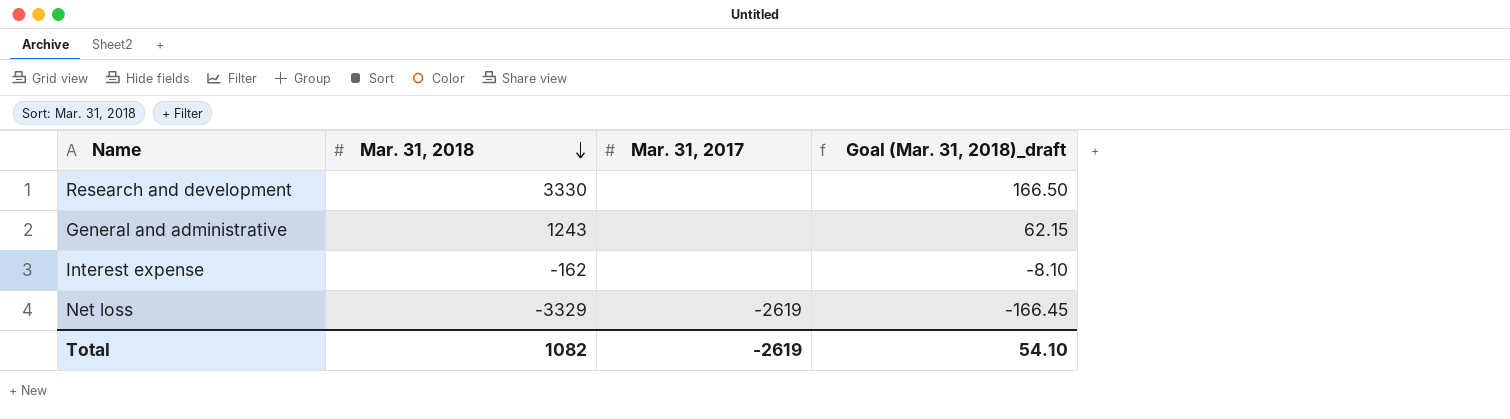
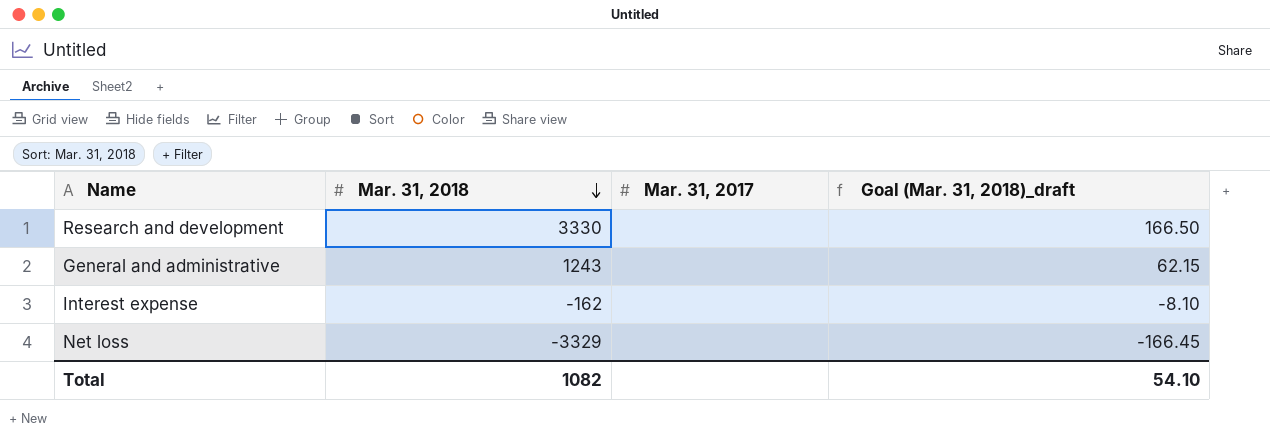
Net loss | Mar. 31, 2017: -2619 -> none
Total | Mar. 31, 2017: -2619 -> none

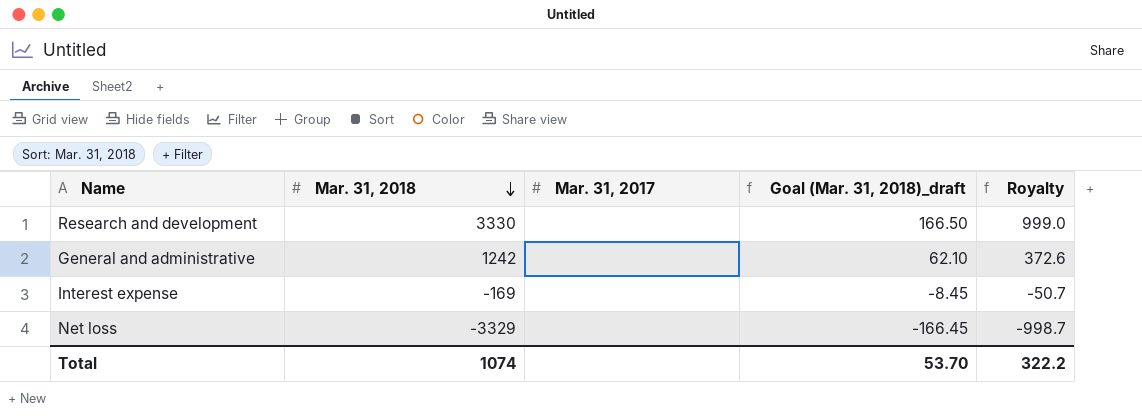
column Royalty | formula: none -> [Mar. 31, 2018] * 0.3
General and administrative | Mar. 31, 2018: 1243 -> 1242
General and administrative | Goal (Mar. 31, 2018)_draft: 62.15 -> 62.10
Interest expense | Mar. 31, 2018: -162 -> -169
Interest expense | Goal (Mar. 31, 2018)_draft: -8.10 -> -8.45
Total | Mar. 31, 2018: 1082 -> 1074
Total | Goal (Mar. 31, 2018)_draft: 54.10 -> 53.70

